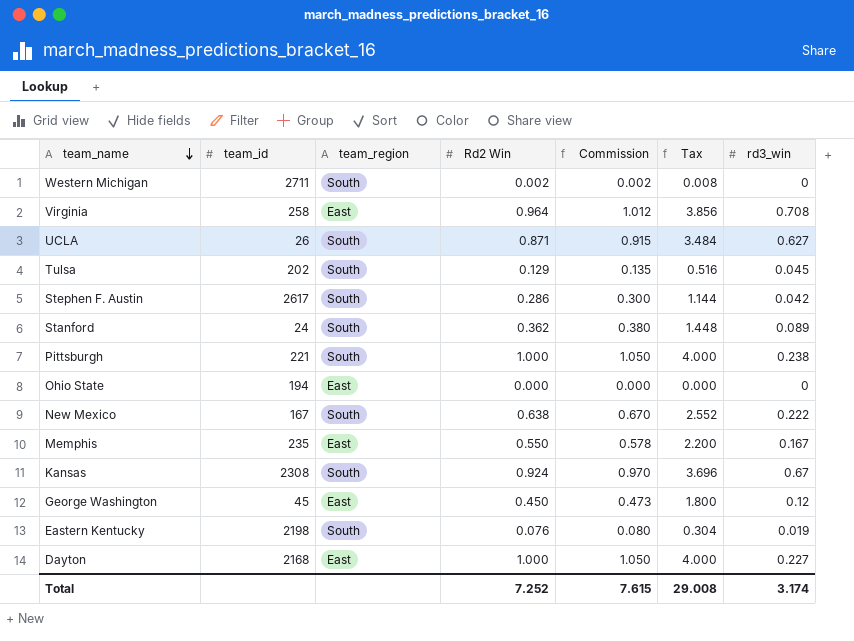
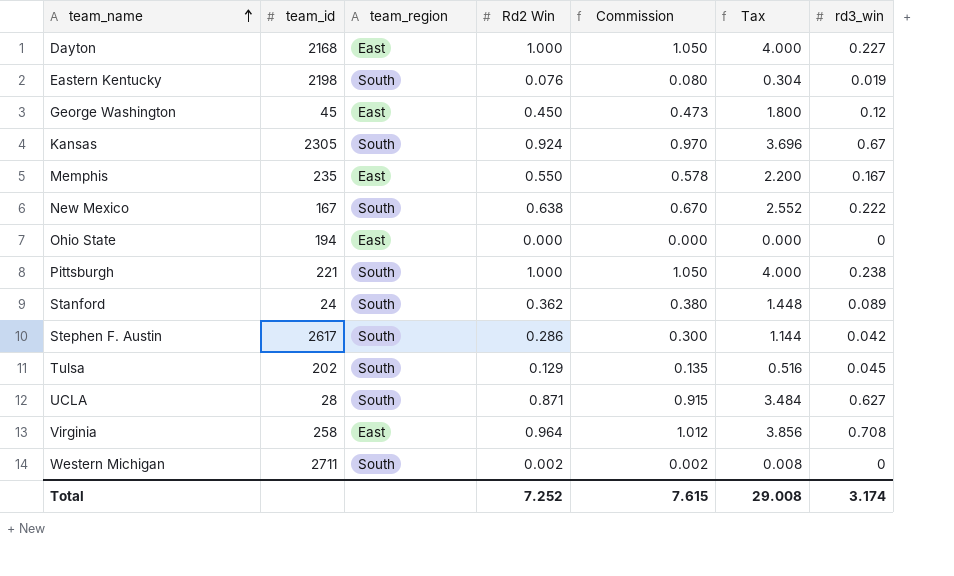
row order: team_name descending -> team_name ascending
Kansas | team_id: 2308 -> 2305
UCLA | team_id: 26 -> 28

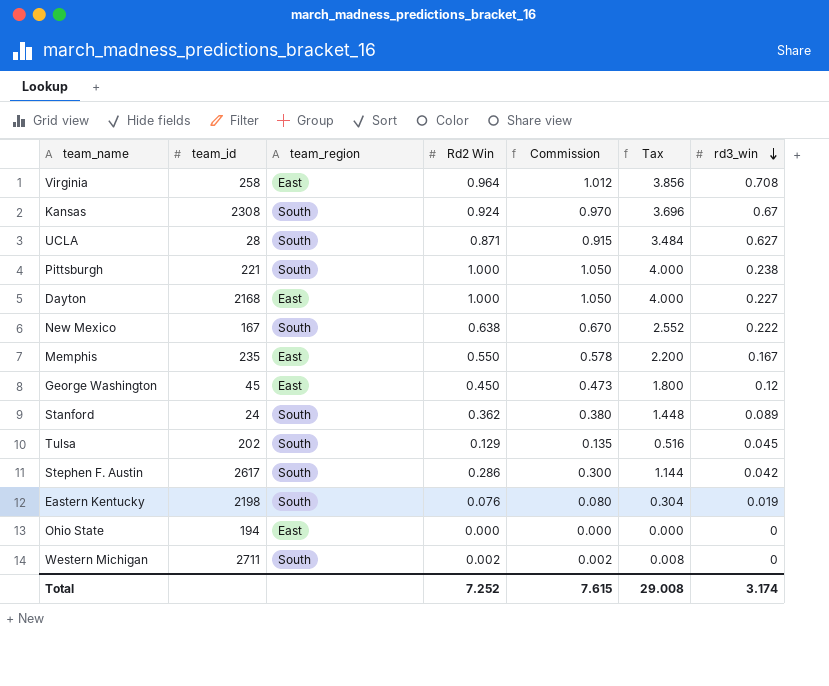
row order: team_name ascending -> rd3_win descending
Kansas | team_id: 2305 -> 2308

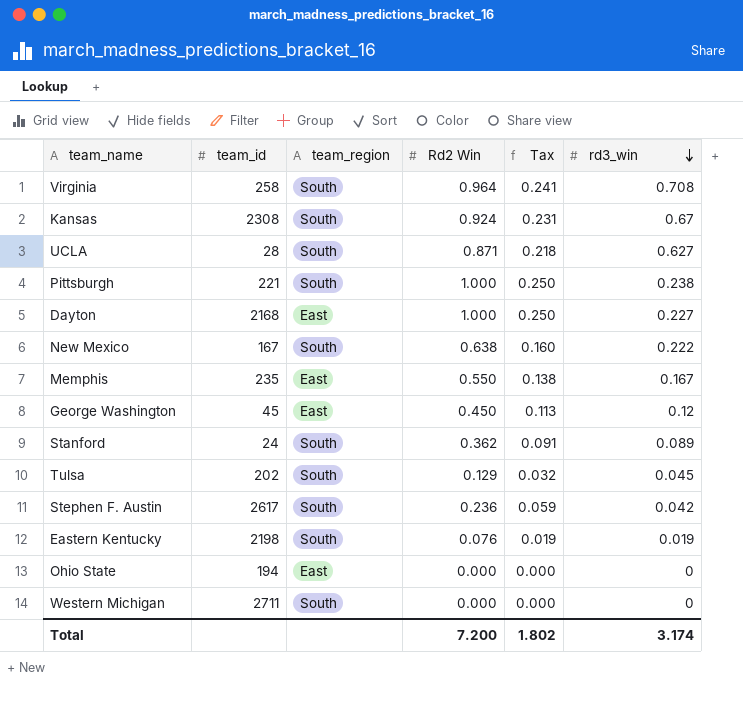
column Commission | formula: [Rd2 Win] * 1.05 -> none
column Tax | formula: [Rd2 Win] * 4 -> [Rd2 Win] * 0.25
Virginia | team_region: East -> South
Stephen F. Austin | Rd2 Win: 0.286 -> 0.236
Western Michigan | Rd2 Win: 0.002 -> 0.000
Total | Rd2 Win: 7.252 -> 7.200
Total | Tax: 29.008 -> 1.802

